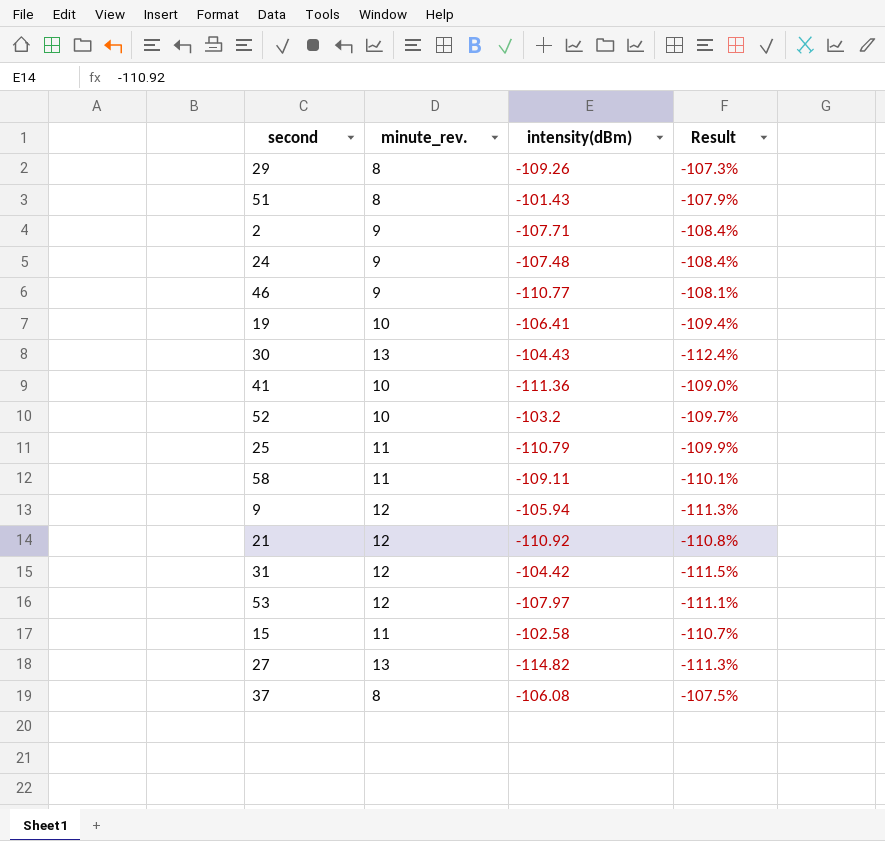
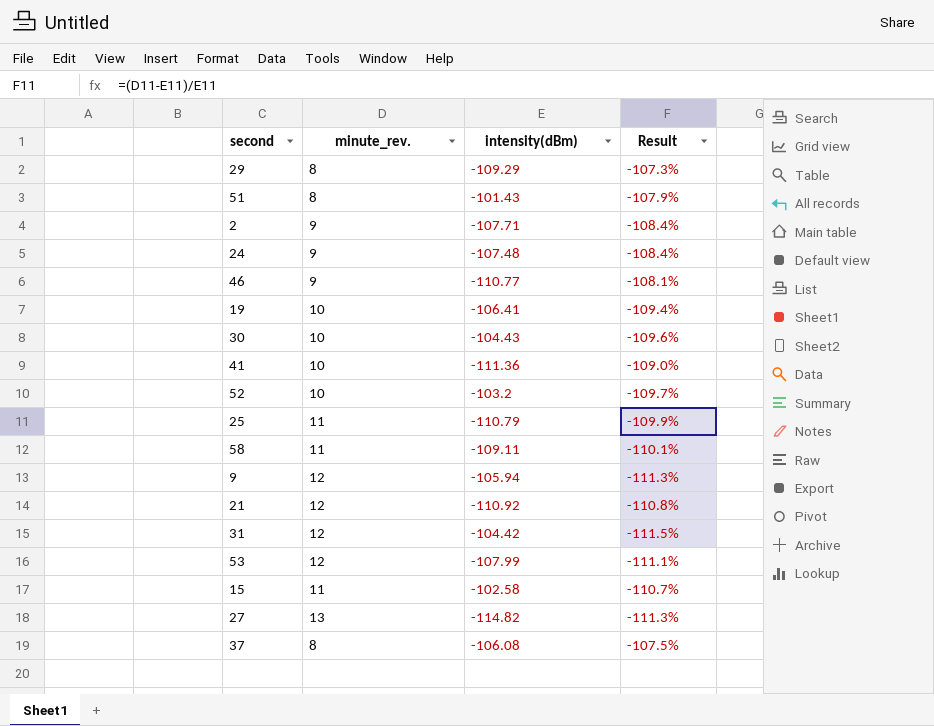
29 | intensity(dBm): -109.26 -> -109.29
30 | minute_rev.: 13 -> 10
30 | Result: -112.4% -> -109.6%
53 | intensity(dBm): -107.97 -> -107.99

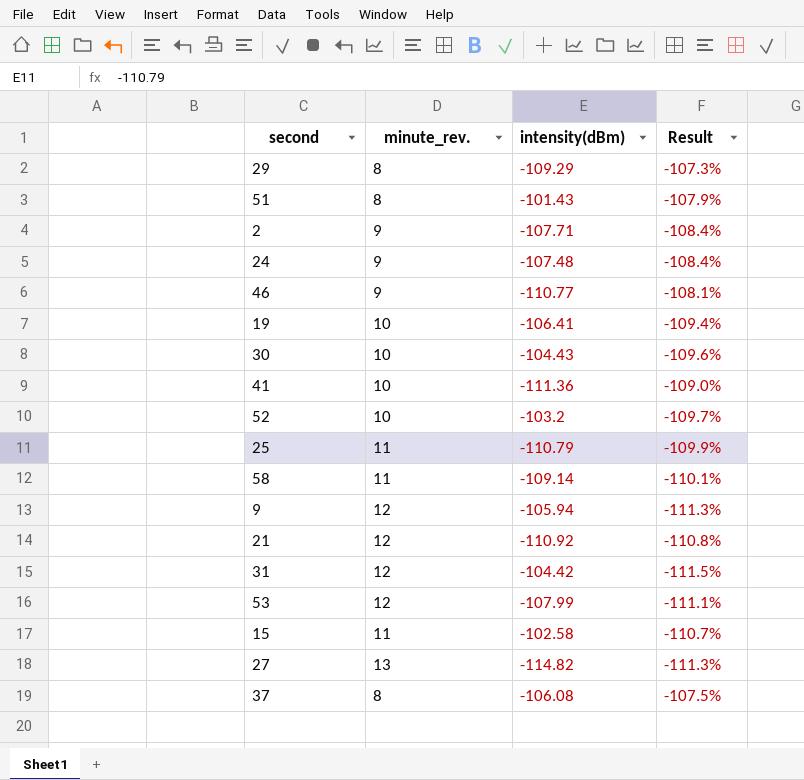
58 | intensity(dBm): -109.11 -> -109.14

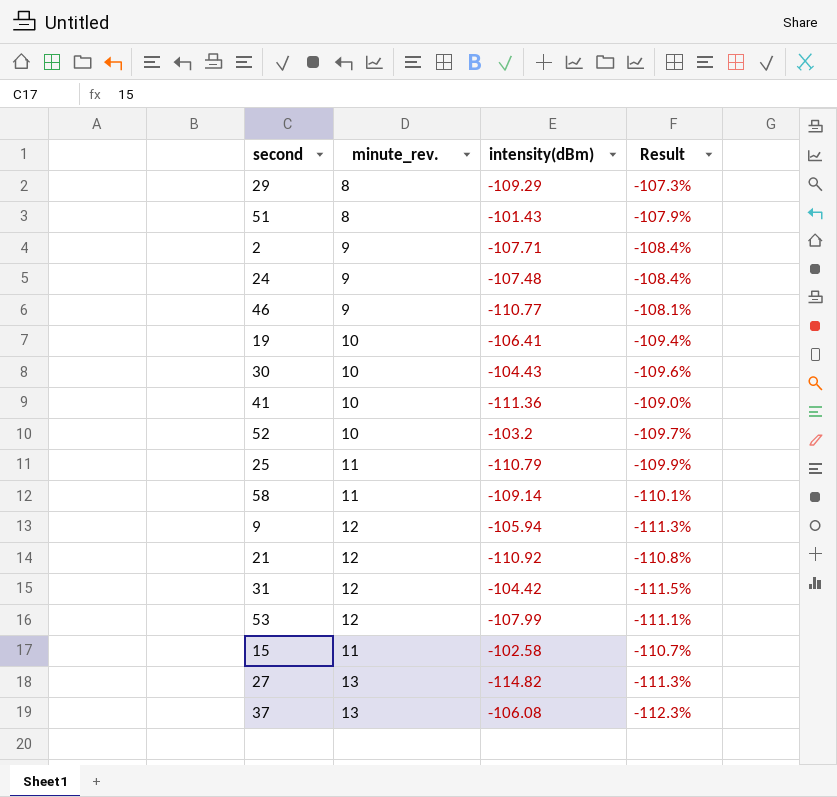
37 | minute_rev.: 8 -> 13
37 | Result: -107.5% -> -112.3%

